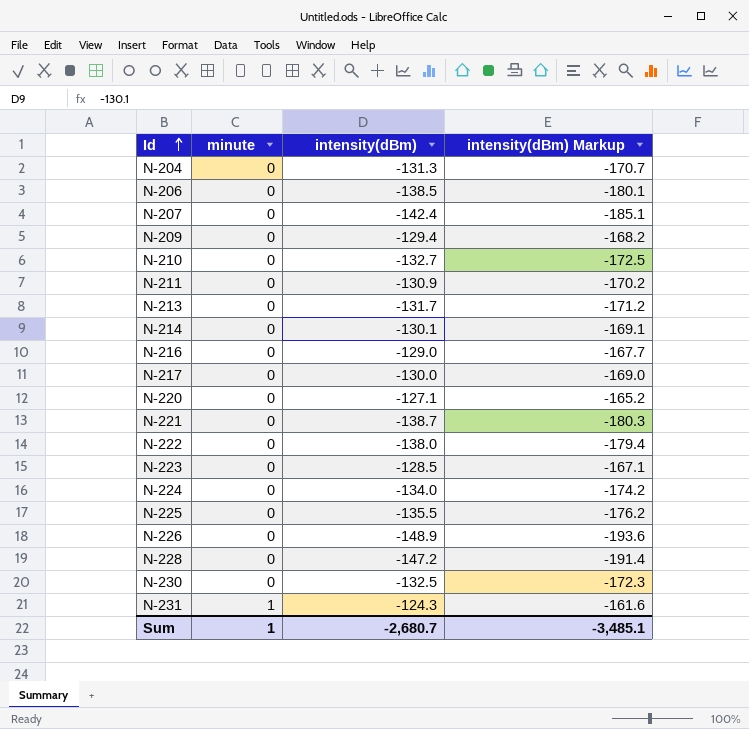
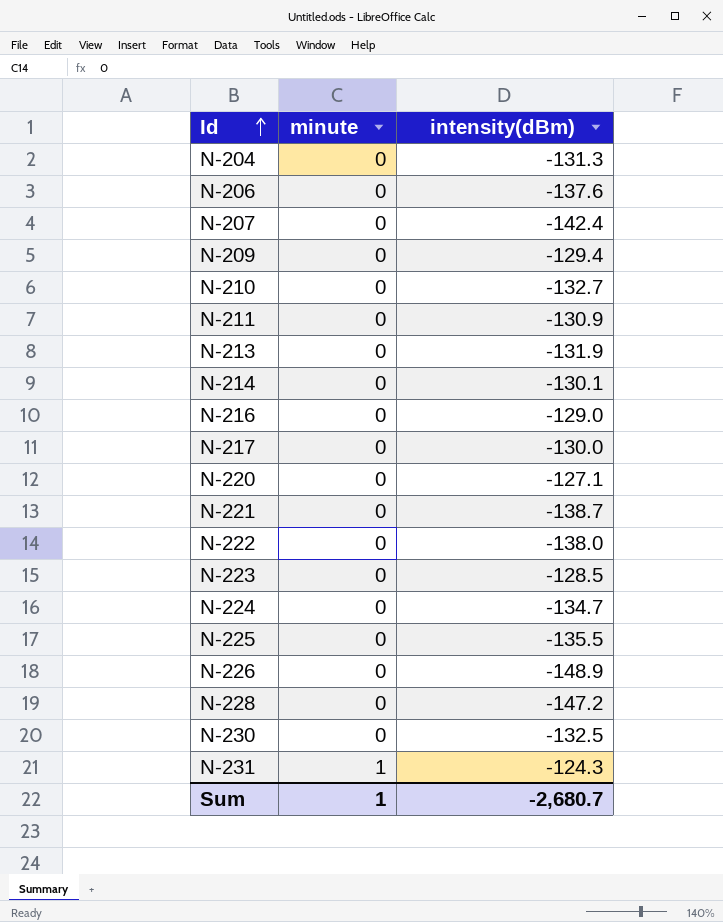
column intensity(dBm) Markup | formula: [intensity(dBm)] * 1.3 -> none
N-206 | intensity(dBm): -138.5 -> -137.6
N-213 | intensity(dBm): -131.7 -> -131.9
N-224 | intensity(dBm): -134.0 -> -134.7

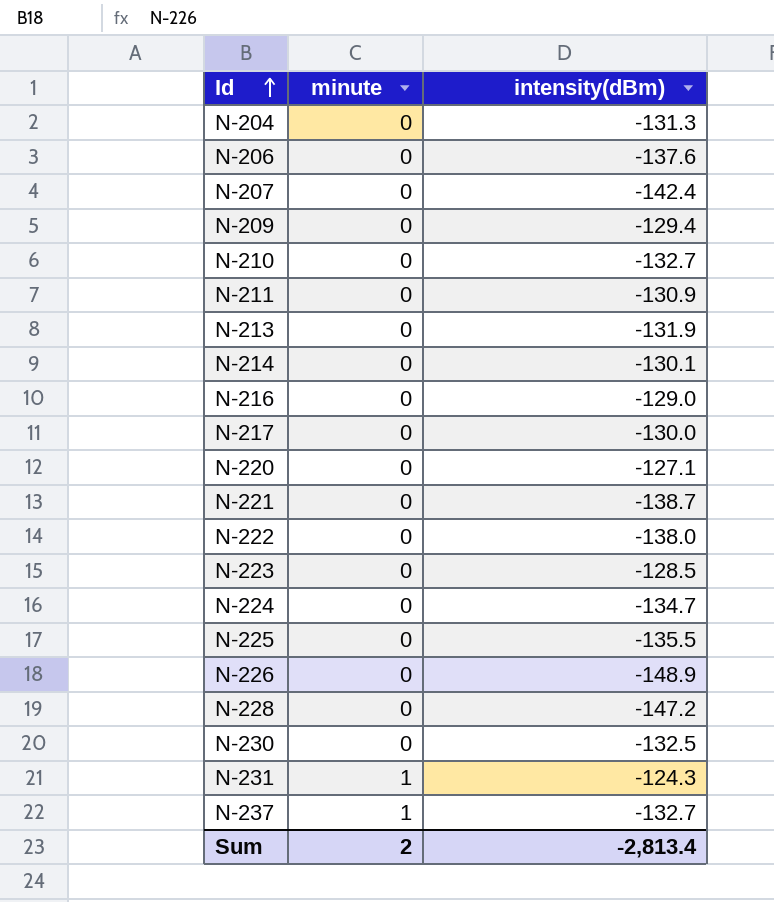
row N-237: none -> 1 | -132.7
Sum | minute: 1 -> 2
Sum | intensity(dBm): -2,680.7 -> -2,813.4

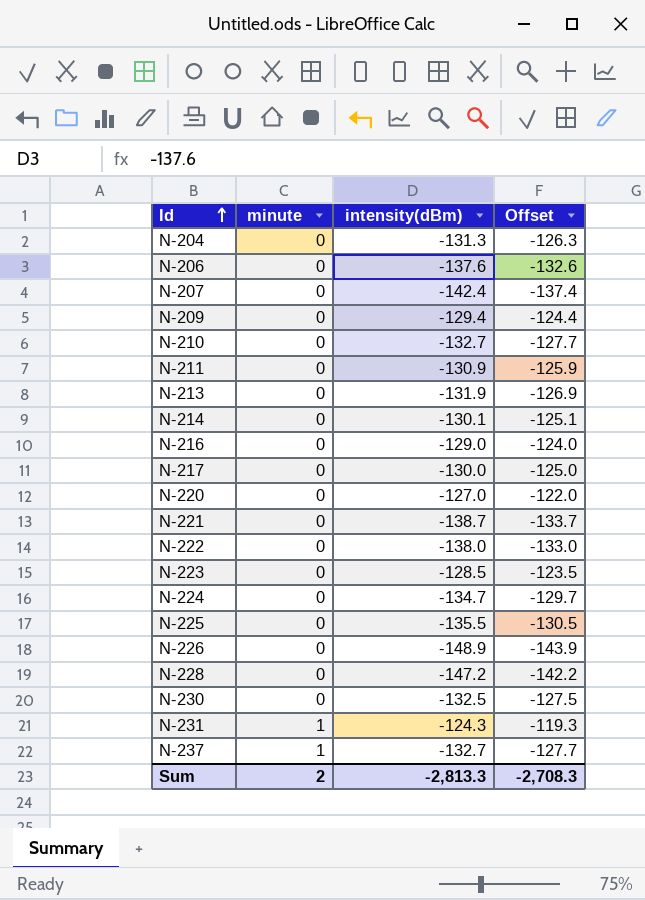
column Offset | formula: none -> [intensity(dBm)] + 5
N-220 | intensity(dBm): -127.1 -> -127.0
Sum | intensity(dBm): -2,813.4 -> -2,813.3

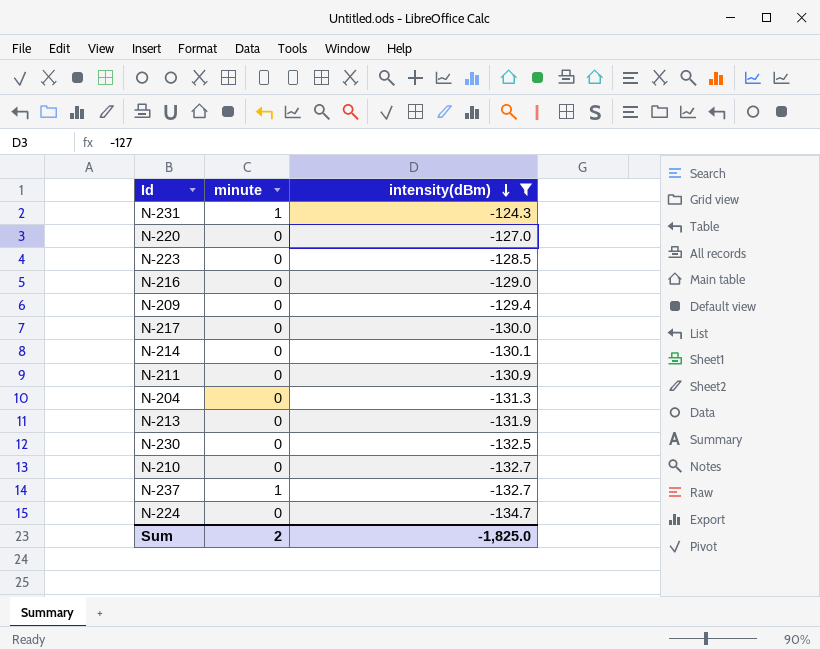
filter: none -> intensity(dBm) >= -134.7
row order: Id ascending -> intensity(dBm) descending
column Offset | formula: [intensity(dBm)] + 5 -> none
Sum | intensity(dBm): -2,813.3 -> -1,825.0

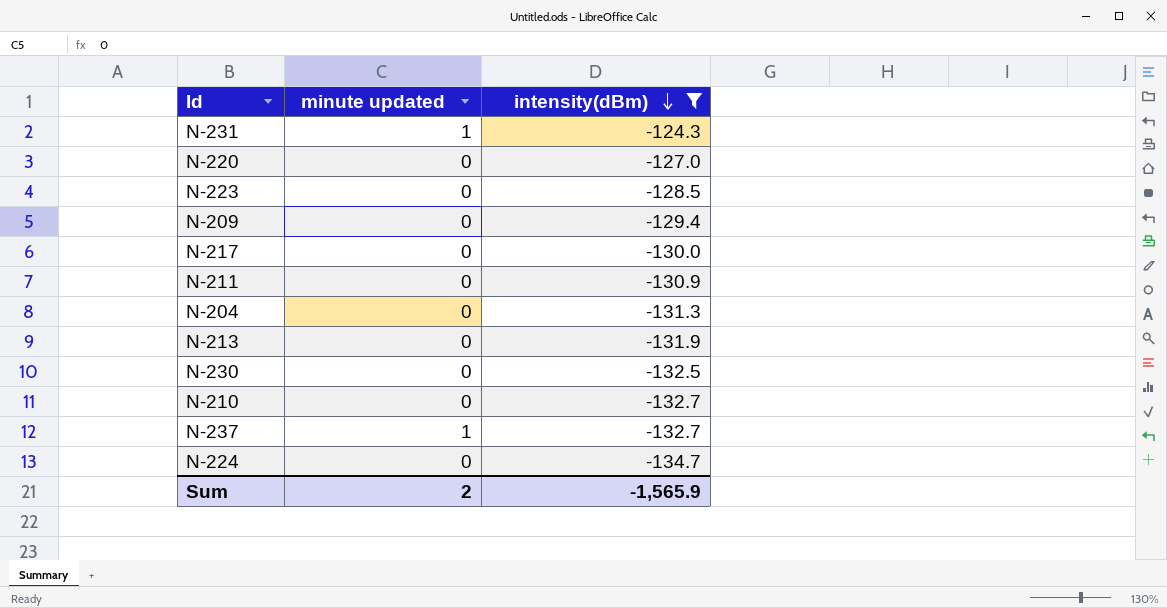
column name: minute -> minute updated
row N-216: 0 | -129.0 -> none
row N-214: 0 | -130.1 -> none
Sum | intensity(dBm): -1,825.0 -> -1,565.9

